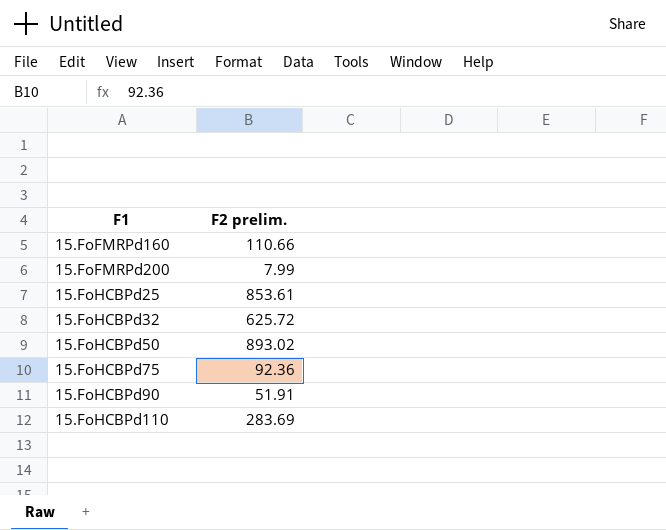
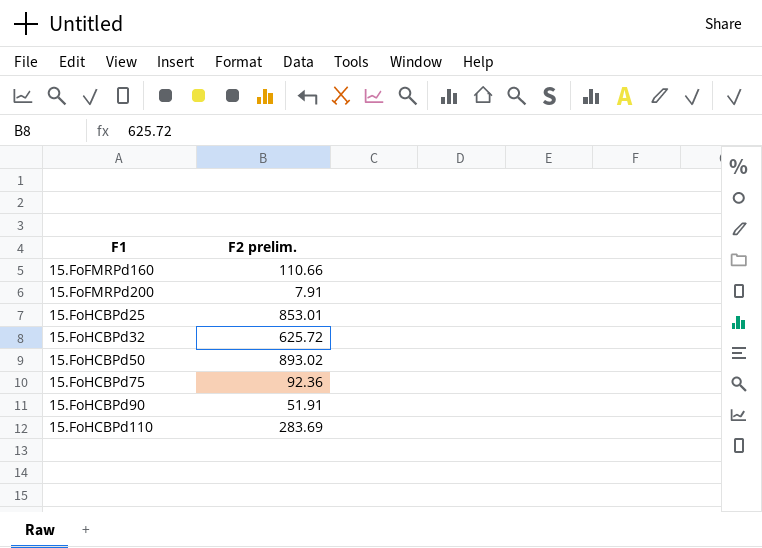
15.FoFMRPd200 | F2 prelim.: 7.99 -> 7.91
15.FoHCBPd25 | F2 prelim.: 853.61 -> 853.01

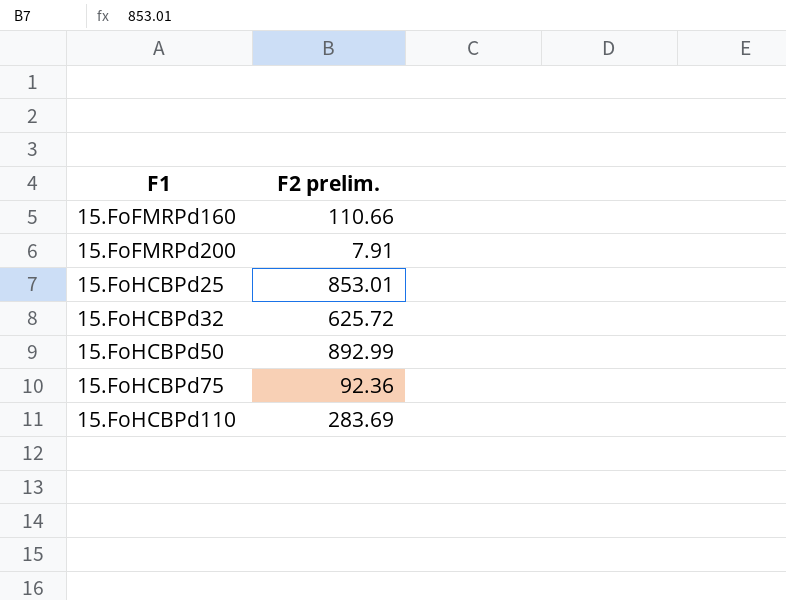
row 15.FoHCBPd90: 51.91 -> none
15.FoHCBPd50 | F2 prelim.: 893.02 -> 892.99

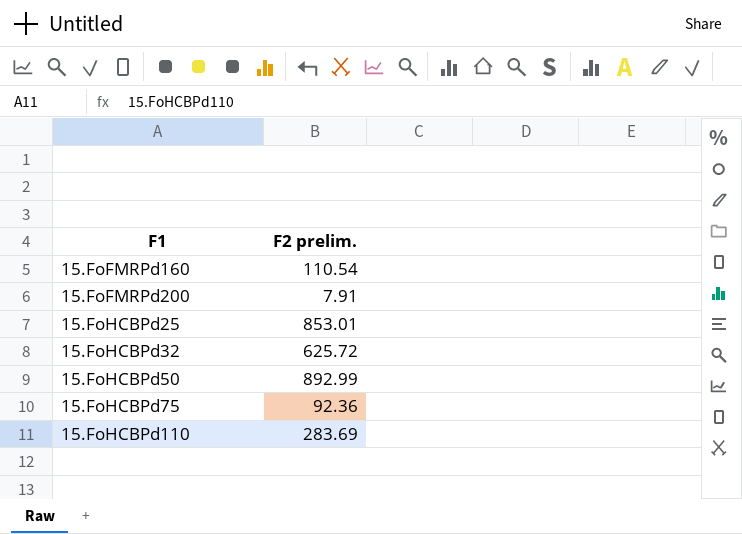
15.FoFMRPd160 | F2 prelim.: 110.66 -> 110.54

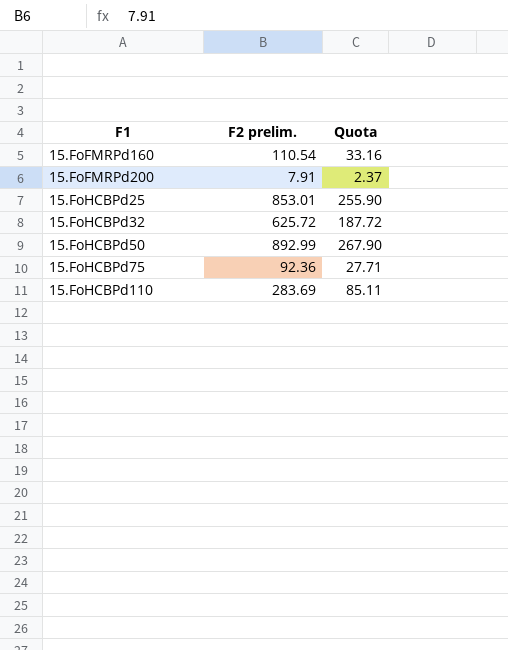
column Quota | formula: none -> [F2 prelim.] * 0.3

